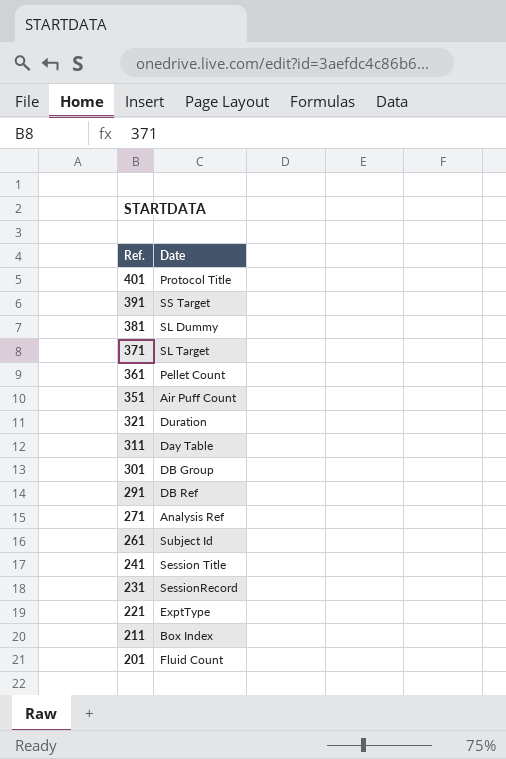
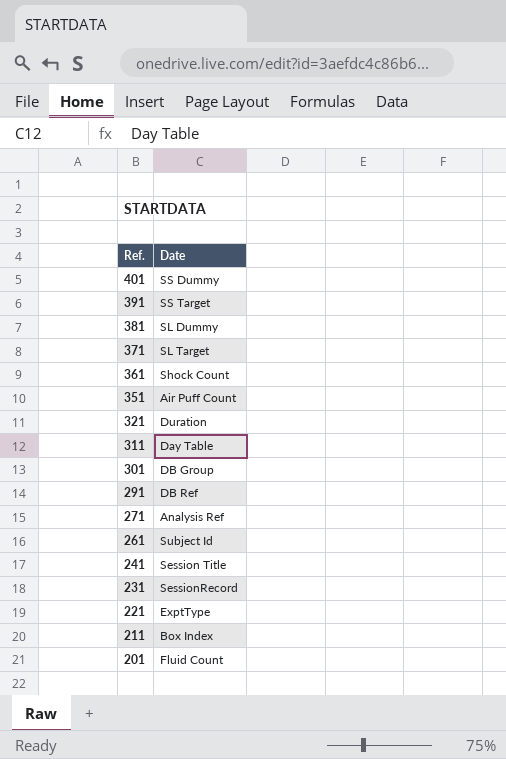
401 | Date: Protocol Title -> SS Dummy
361 | Date: Pellet Count -> Shock Count

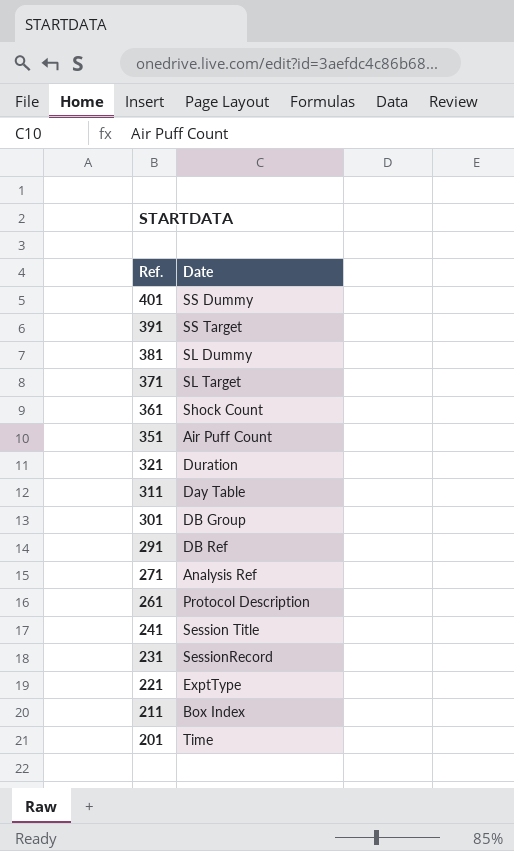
261 | Date: Subject Id -> Protocol Description
201 | Date: Fluid Count -> Time

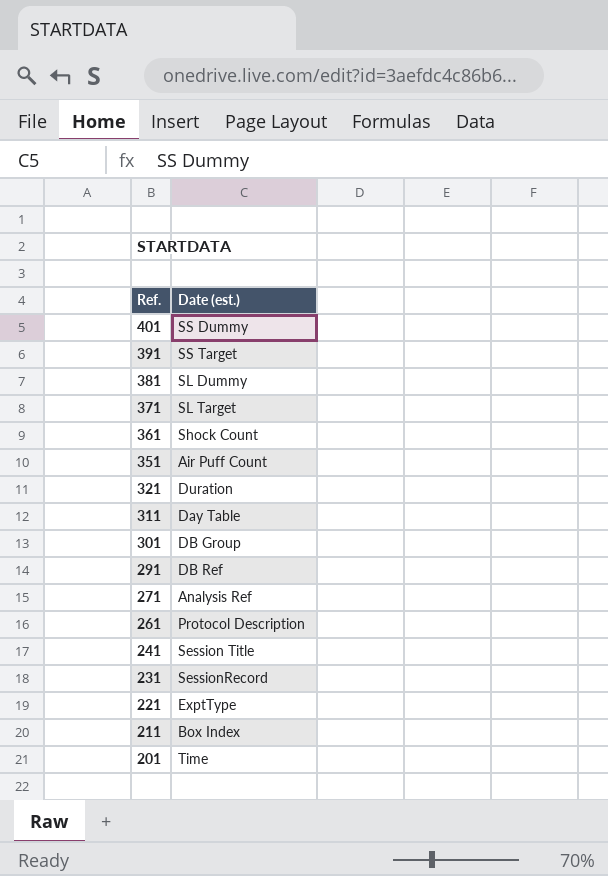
column name: Date -> Date (est.)

